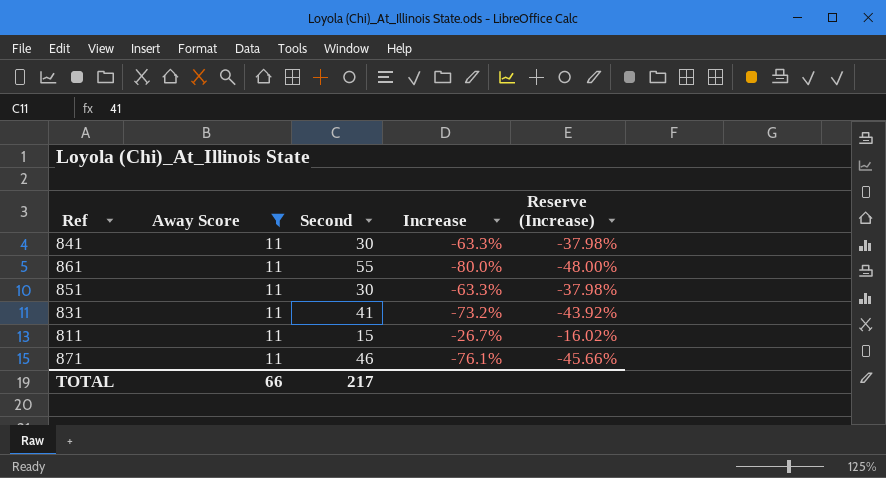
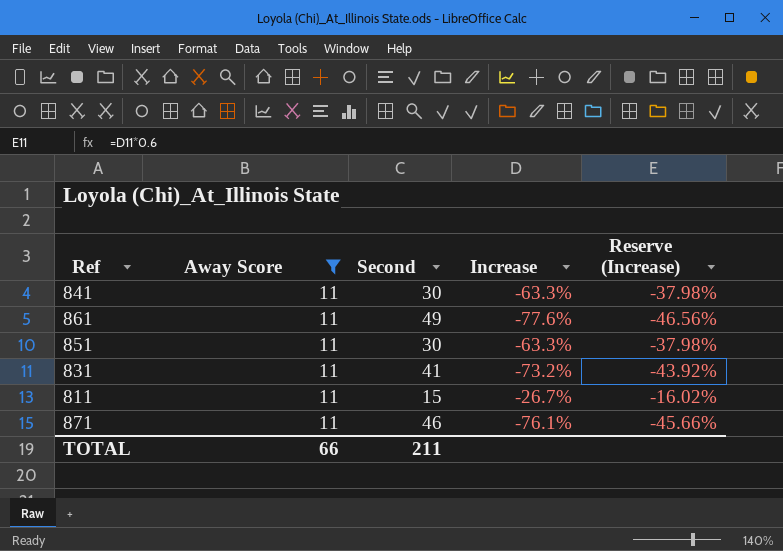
861 | Second: 55 -> 49
861 | Increase: -80.0% -> -77.6%
861 | Reserve (Increase): -48.00% -> -46.56%
TOTAL | Second: 217 -> 211

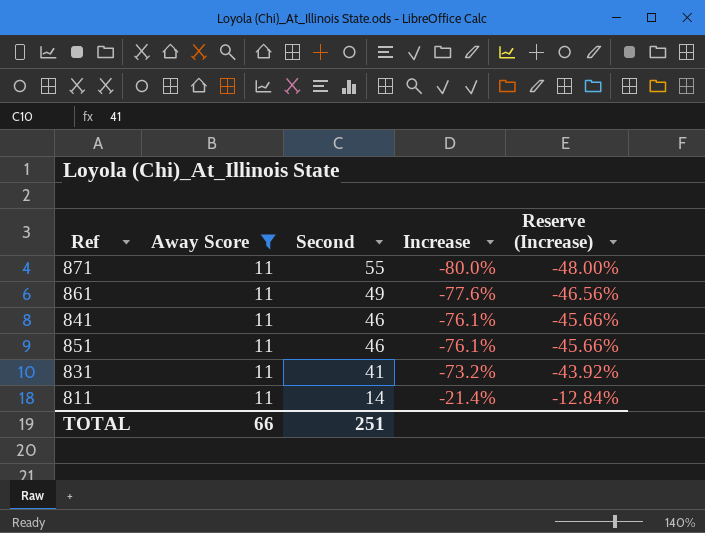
row order: none -> Second descending
871 | Second: 46 -> 55
871 | Increase: -76.1% -> -80.0%
871 | Reserve (Increase): -45.66% -> -48.00%
841 | Second: 30 -> 46
841 | Increase: -63.3% -> -76.1%
841 | Reserve (Increase): -37.98% -> -45.66%
851 | Second: 30 -> 46
851 | Increase: -63.3% -> -76.1%
851 | Reserve (Increase): -37.98% -> -45.66%
811 | Second: 15 -> 14
811 | Increase: -26.7% -> -21.4%
811 | Reserve (Increase): -16.02% -> -12.84%
TOTAL | Second: 211 -> 251

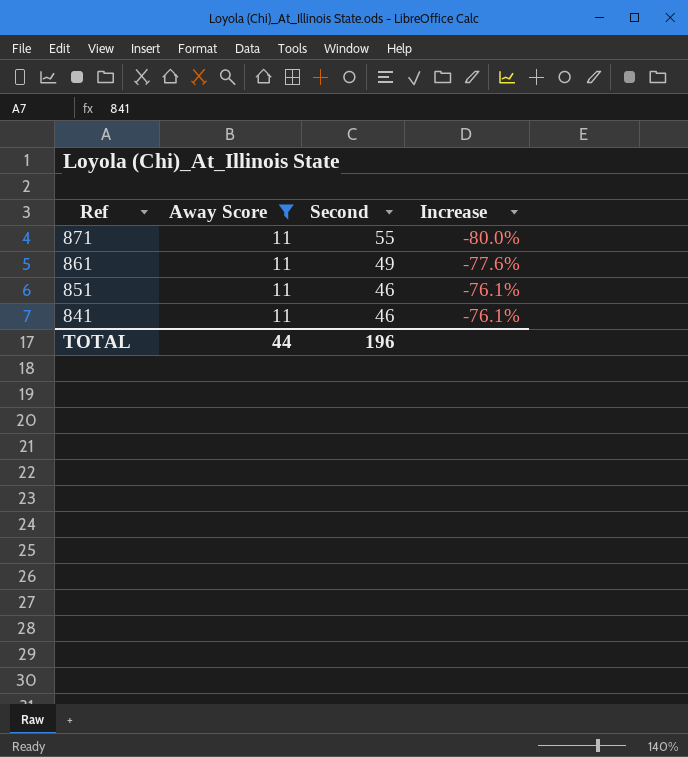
row order: Second descending -> Ref descending
column Reserve (Increase) | formula: [Increase] * 0.6 -> none
row 831: 11 | 41 | -73.2% | -43.92% -> none
row 811: 11 | 14 | -21.4% | -12.84% -> none
TOTAL | Away Score: 66 -> 44
TOTAL | Second: 251 -> 196

